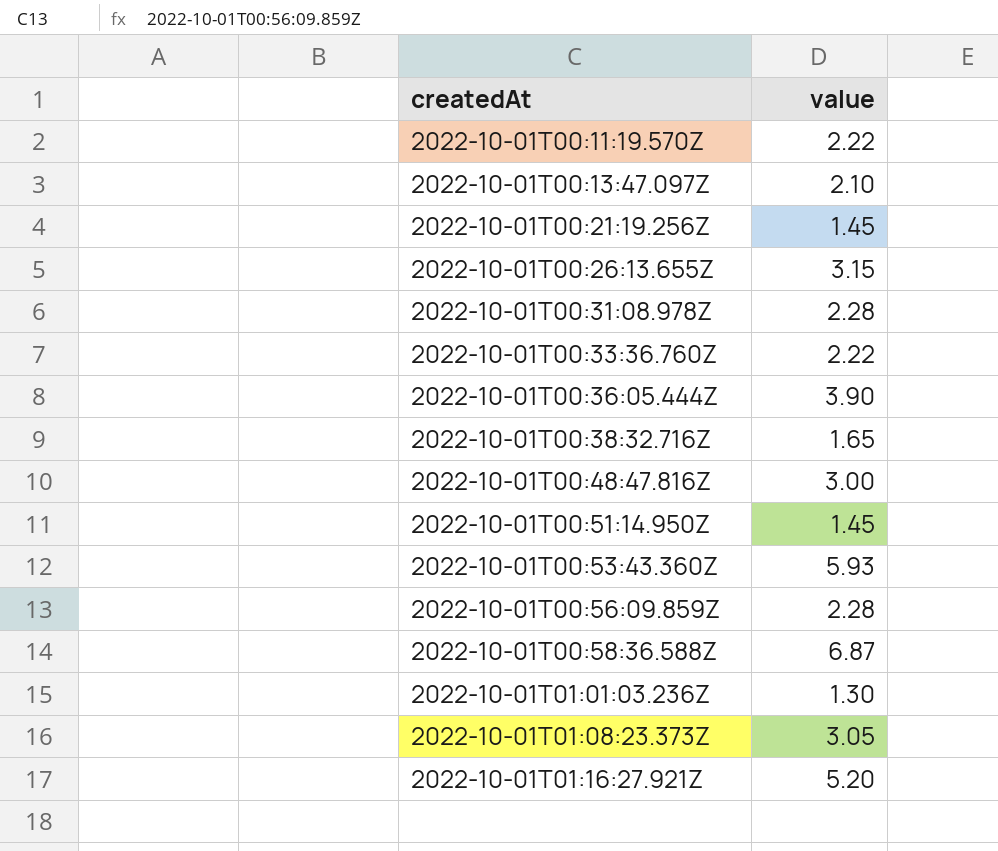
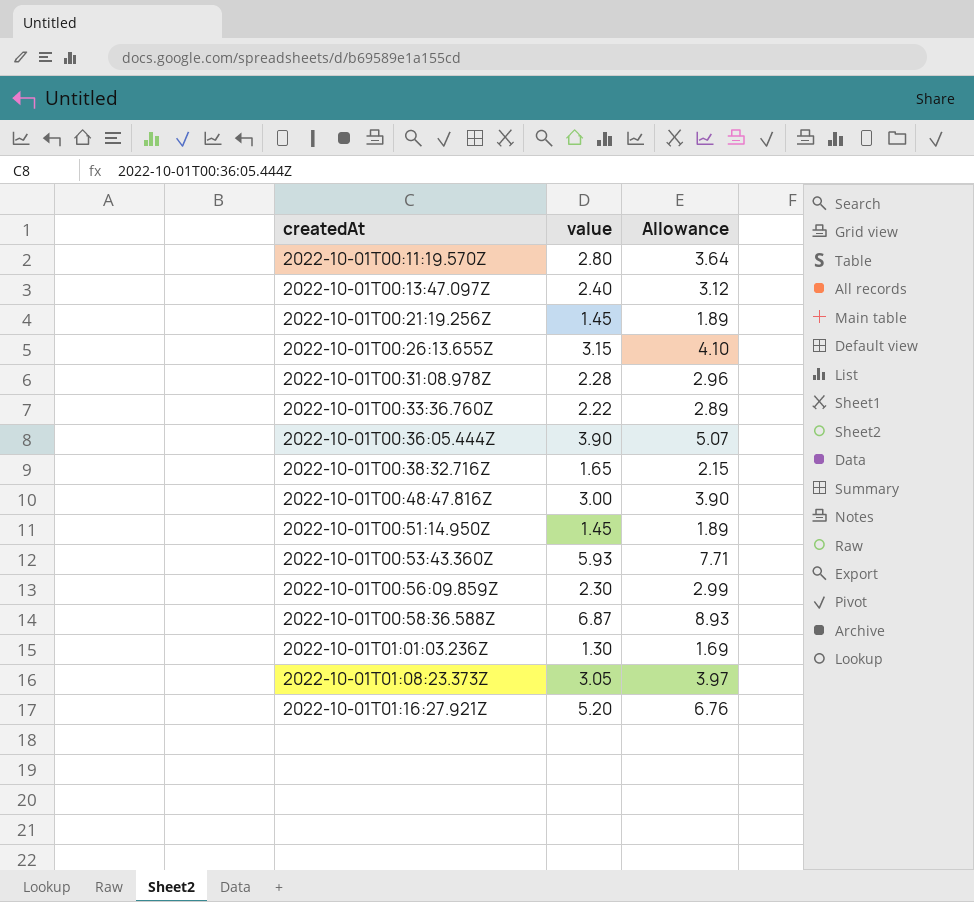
column Allowance | formula: none -> [value] * 1.3
2022-10-01T00:11:19.570Z | value: 2.22 -> 2.80
2022-10-01T00:13:47.097Z | value: 2.10 -> 2.40
2022-10-01T00:56:09.859Z | value: 2.28 -> 2.30

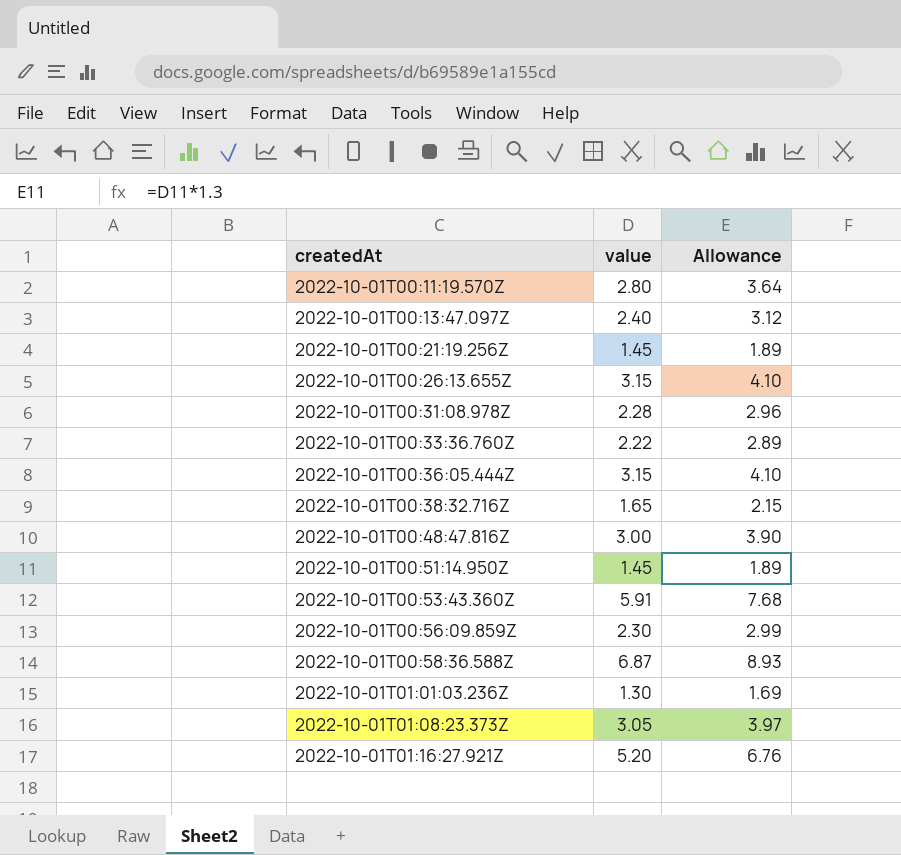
2022-10-01T00:36:05.444Z | value: 3.90 -> 3.15
2022-10-01T00:36:05.444Z | Allowance: 5.07 -> 4.10
2022-10-01T00:53:43.360Z | value: 5.93 -> 5.91
2022-10-01T00:53:43.360Z | Allowance: 7.71 -> 7.68

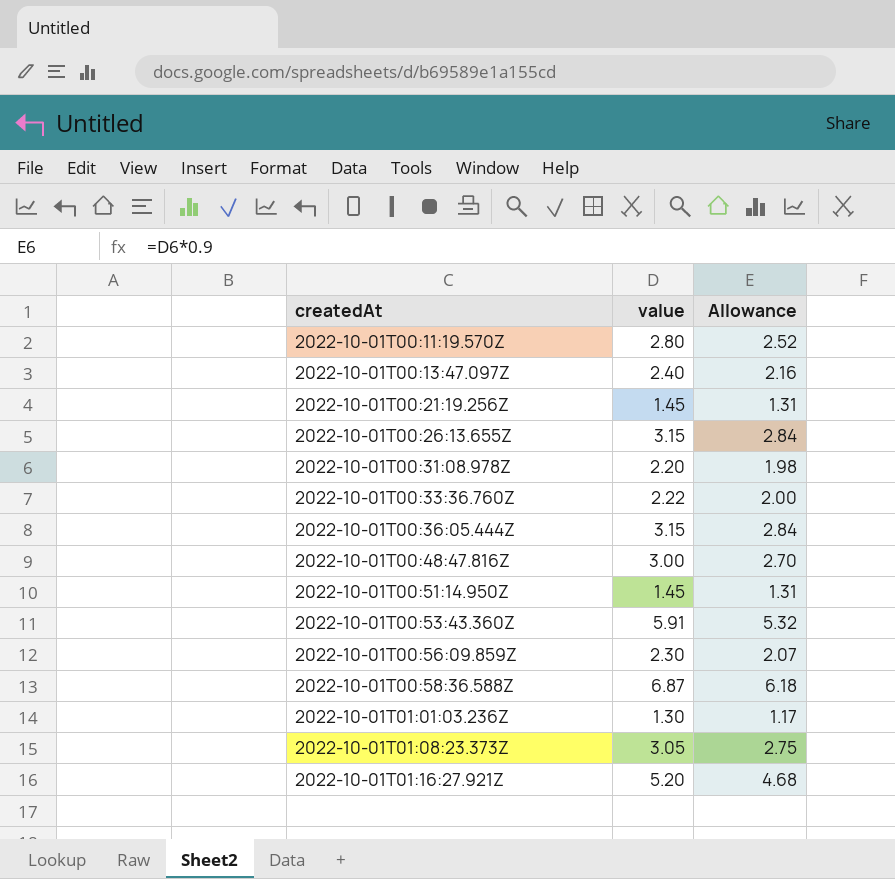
column Allowance | formula: [value] * 1.3 -> [value] * 0.9
row 2022-10-01T00:38:32.716Z: 1.65 | 2.15 -> none
2022-10-01T00:31:08.978Z | value: 2.28 -> 2.20

